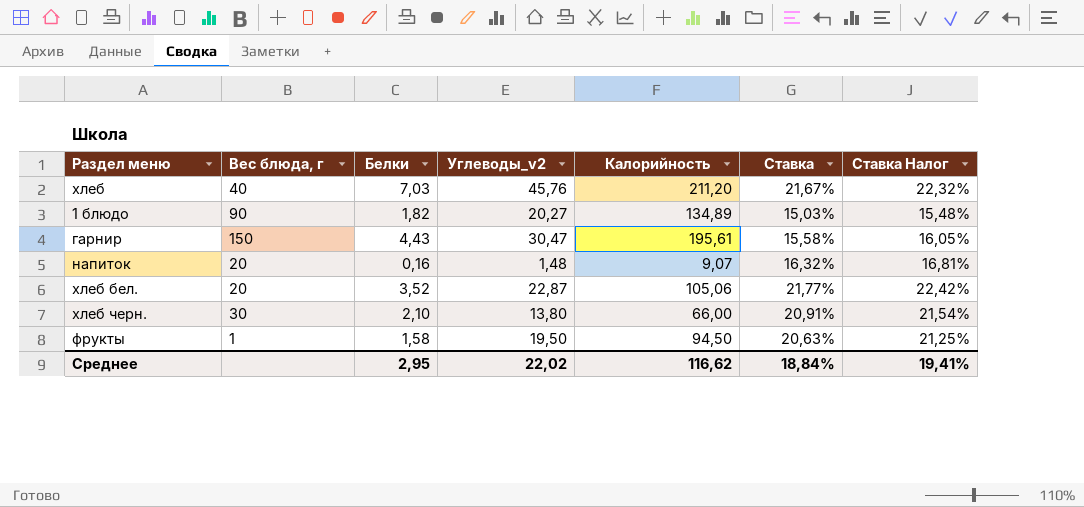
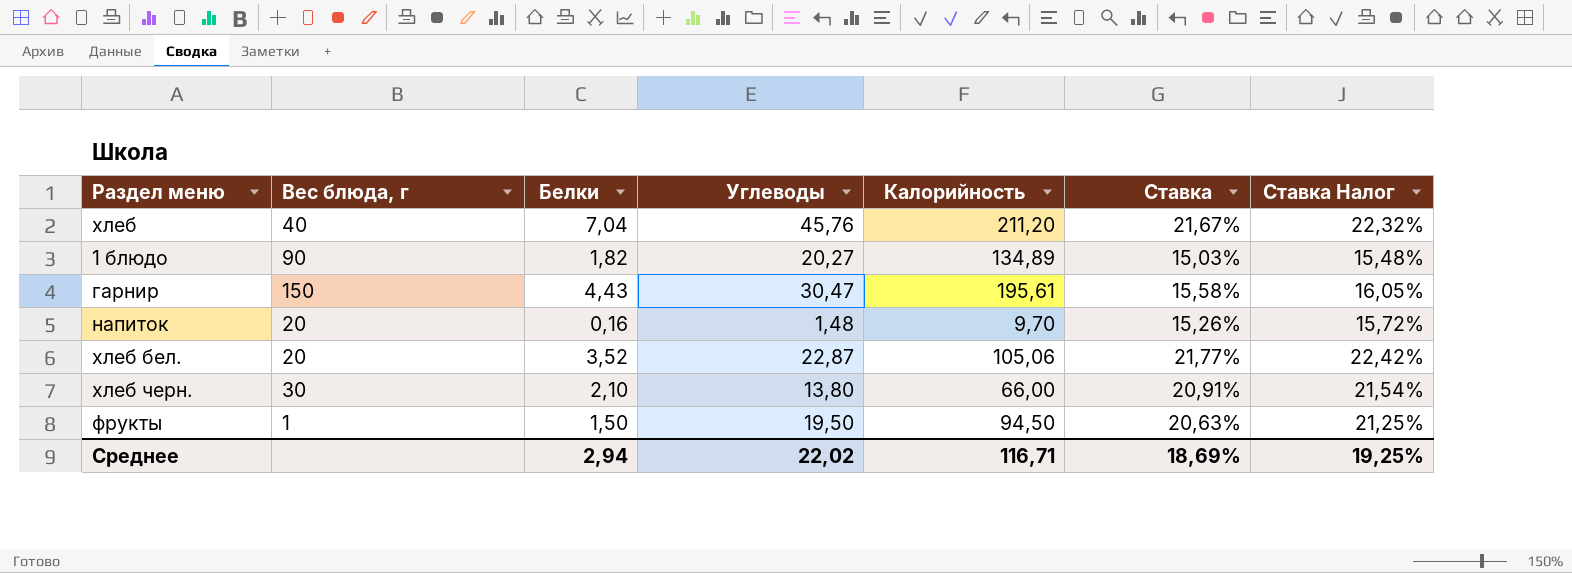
column name: Углеводы_v2 -> Углеводы
хлеб | Белки: 7,03 -> 7,04
напиток | Калорийность: 9,07 -> 9,70
напиток | Ставка: 16,32% -> 15,26%
напиток | Ставка Налог: 16,81% -> 15,72%
фрукты | Белки: 1,58 -> 1,50
Среднее | Белки: 2,95 -> 2,94
Среднее | Калорийность: 116,62 -> 116,71
Среднее | Ставка: 18,84% -> 18,69%
Среднее | Ставка Налог: 19,41% -> 19,25%

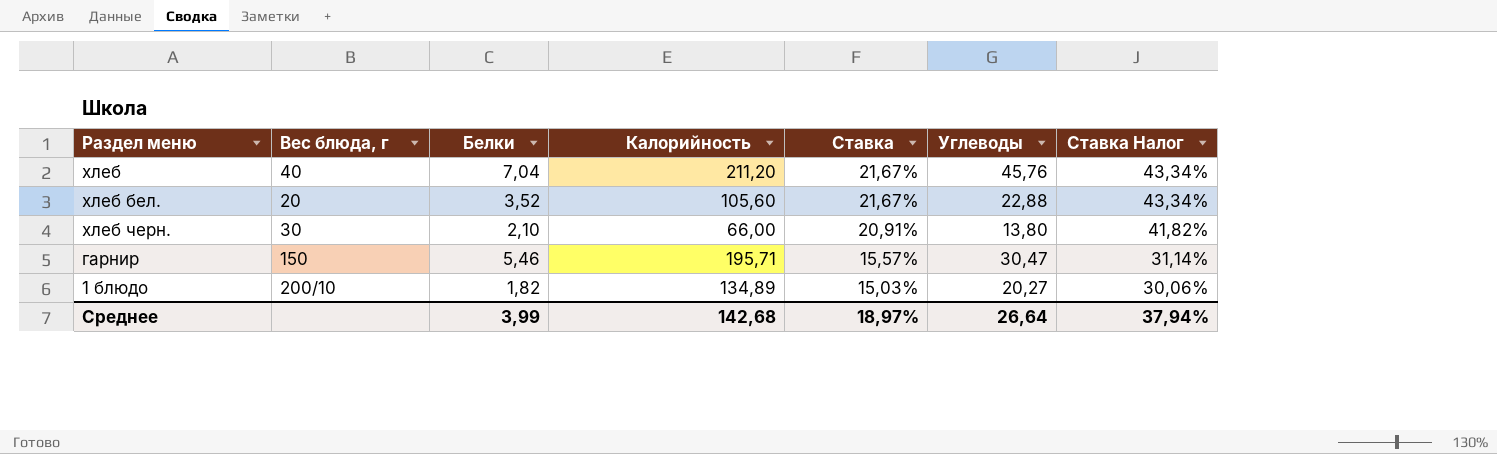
row order: none -> Ставка descending
column Углеводы | position: 4 -> 6
column Ставка Налог | formula: [Ставка] * 1,03 -> [Ставка] * 2
row напиток: 20 | 0,16 | 1,48 | 9,70 | 15,26% | 15,72% -> none
row фрукты: 1 | 1,50 | 19,50 | 94,50 | 20,63% | 21,25% -> none
хлеб бел. | Калорийность: 105,06 -> 105,60
хлеб бел. | Ставка: 21,77% -> 21,67%
хлеб бел. | Углеводы: 22,87 -> 22,88
гарнир | Белки: 4,43 -> 5,46
гарнир | Калорийность: 195,61 -> 195,71
гарнир | Ставка: 15,58% -> 15,57%
1 блюдо | Вес блюда, г: 90 -> 200/10
Среднее | Белки: 2,94 -> 3,99
Среднее | Калорийность: 116,71 -> 142,68
Среднее | Ставка: 18,69% -> 18,97%
Среднее | Углеводы: 22,02 -> 26,64
Среднее | Ставка Налог: 19,25% -> 37,94%

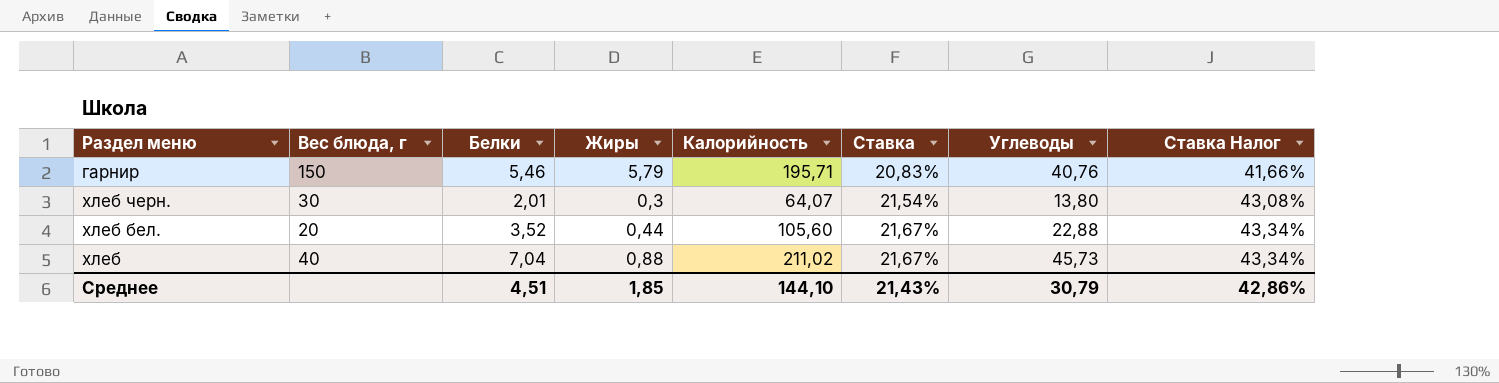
row order: Ставка descending -> Ставка ascending
column Жиры | position: none -> 4
row 1 блюдо: 200/10 | 1,82 | 134,89 | 15,03% | 20,27 | 30,06% -> none
гарнир | Ставка: 15,57% -> 20,83%
гарнир | Углеводы: 30,47 -> 40,76
гарнир | Ставка Налог: 31,14% -> 41,66%
хлеб черн. | Белки: 2,10 -> 2,01
хлеб черн. | Калорийность: 66,00 -> 64,07
хлеб черн. | Ставка: 20,91% -> 21,54%
хлеб черн. | Ставка Налог: 41,82% -> 43,08%
хлеб | Калорийность: 211,20 -> 211,02
хлеб | Углеводы: 45,76 -> 45,73
Среднее | Белки: 3,99 -> 4,51
Среднее | Калорийность: 142,68 -> 144,10
Среднее | Ставка: 18,97% -> 21,43%
Среднее | Углеводы: 26,64 -> 30,79
Среднее | Ставка Налог: 37,94% -> 42,86%

